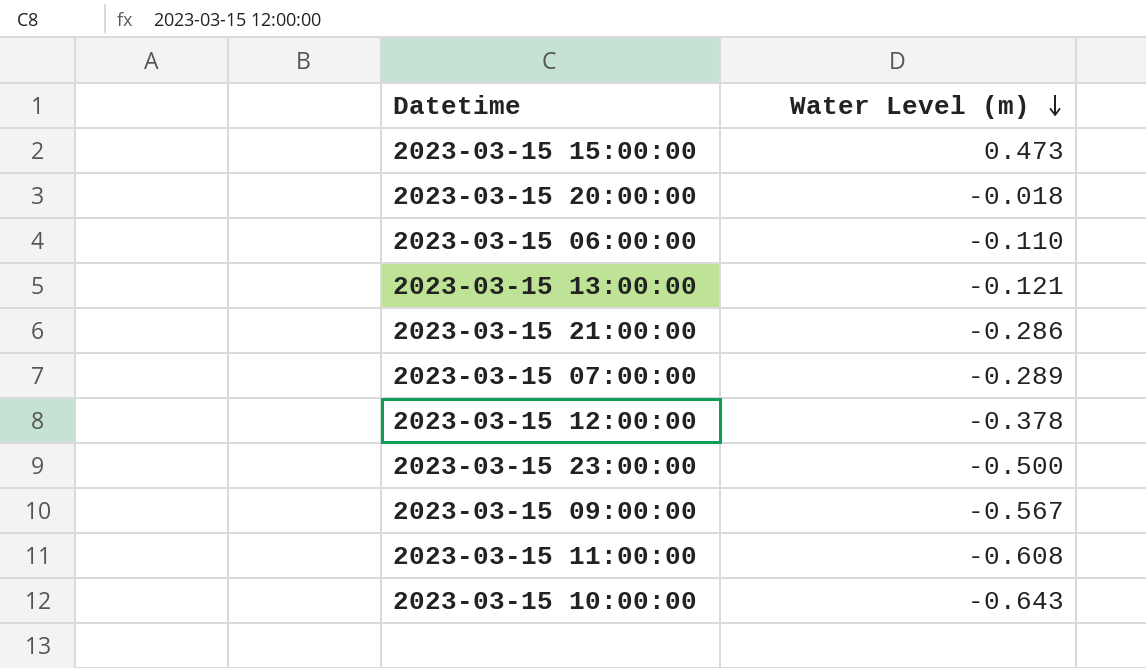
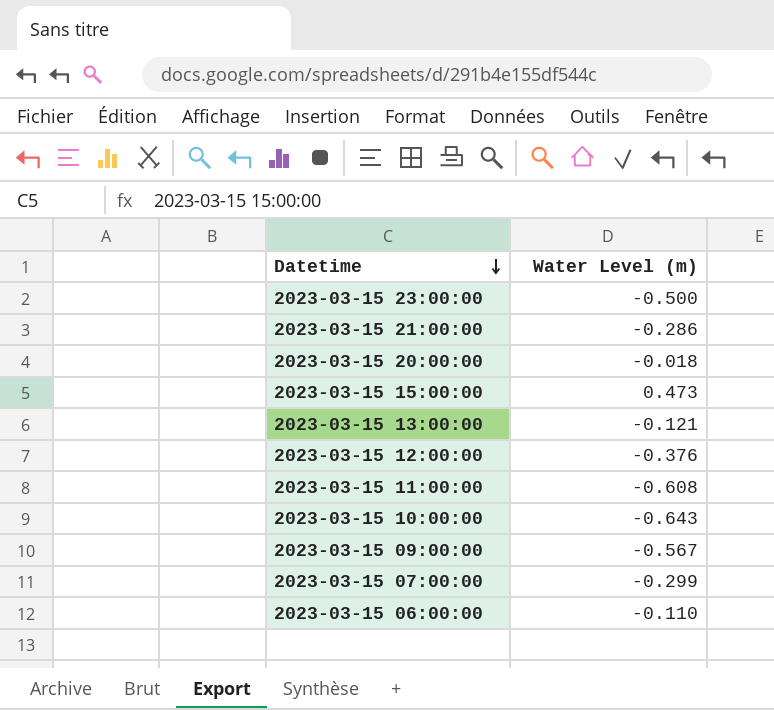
row order: Water Level (m) descending -> Datetime descending
2023-03-15 12:00:00 | Water Level (m): -0.378 -> -0.376
2023-03-15 07:00:00 | Water Level (m): -0.289 -> -0.299

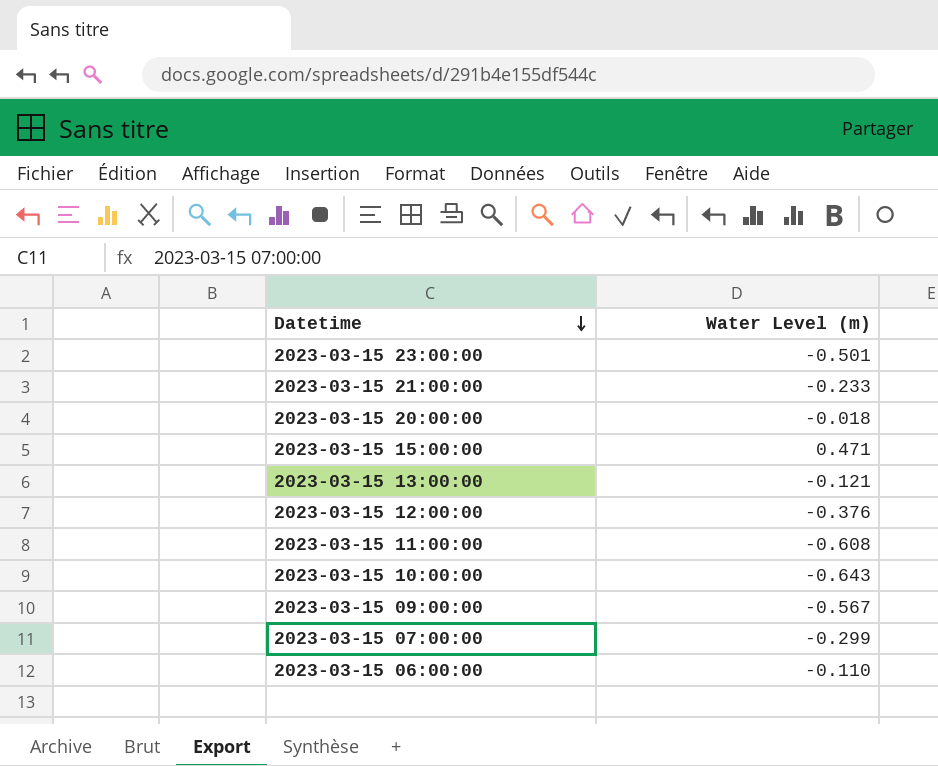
2023-03-15 23:00:00 | Water Level (m): -0.500 -> -0.501
2023-03-15 21:00:00 | Water Level (m): -0.286 -> -0.233
2023-03-15 15:00:00 | Water Level (m): 0.473 -> 0.471

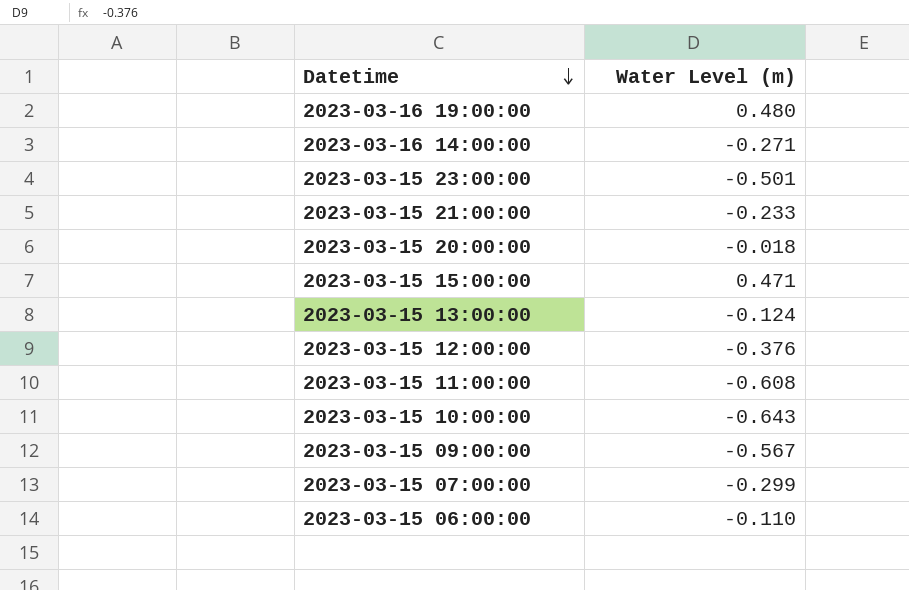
row 2023-03-16 19:00:00: none -> 0.480
row 2023-03-16 14:00:00: none -> -0.271
2023-03-15 13:00:00 | Water Level (m): -0.121 -> -0.124

